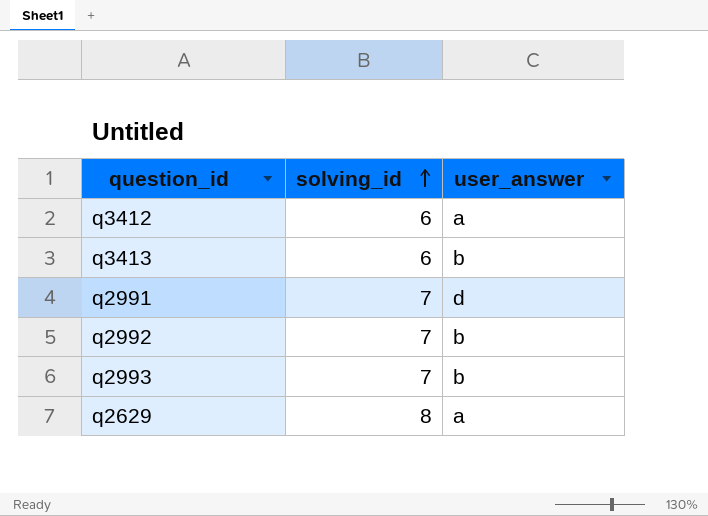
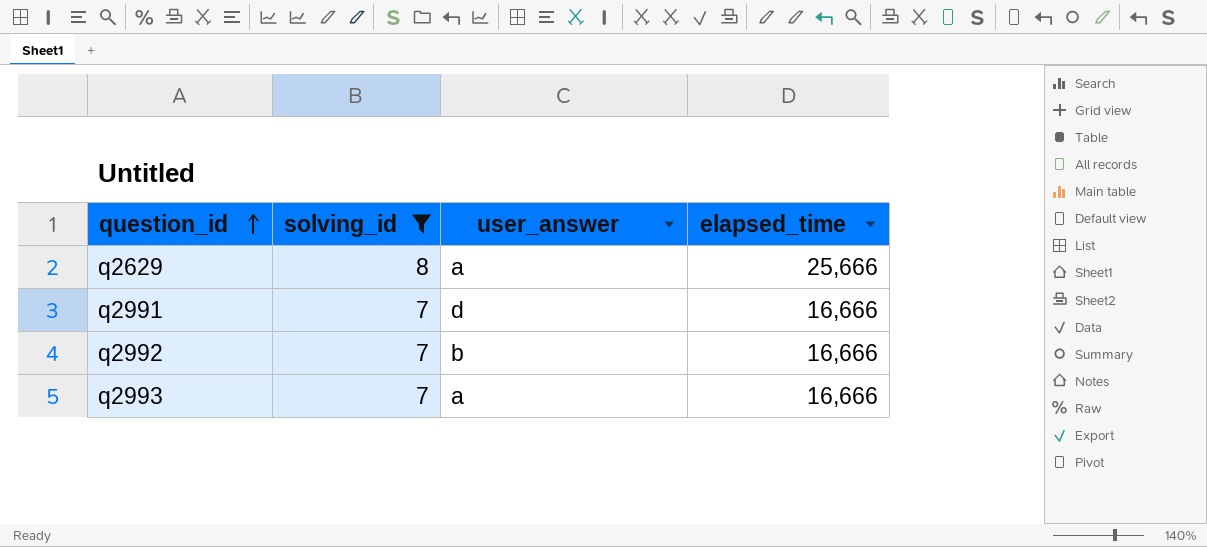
filter: none -> solving_id != 6
row order: solving_id ascending -> question_id ascending
column elapsed_time | position: none -> 4
q2993 | user_answer: b -> a

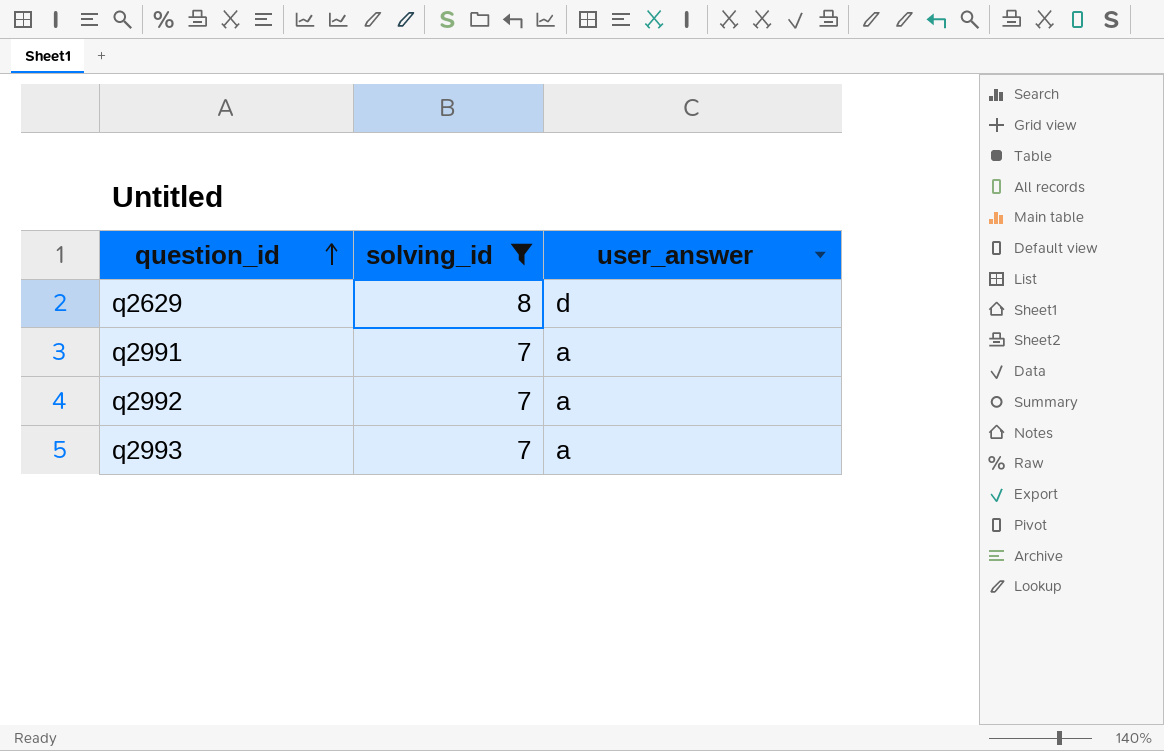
column elapsed_time | position: 4 -> none
q2629 | user_answer: a -> d
q2991 | user_answer: d -> a
q2992 | user_answer: b -> a

